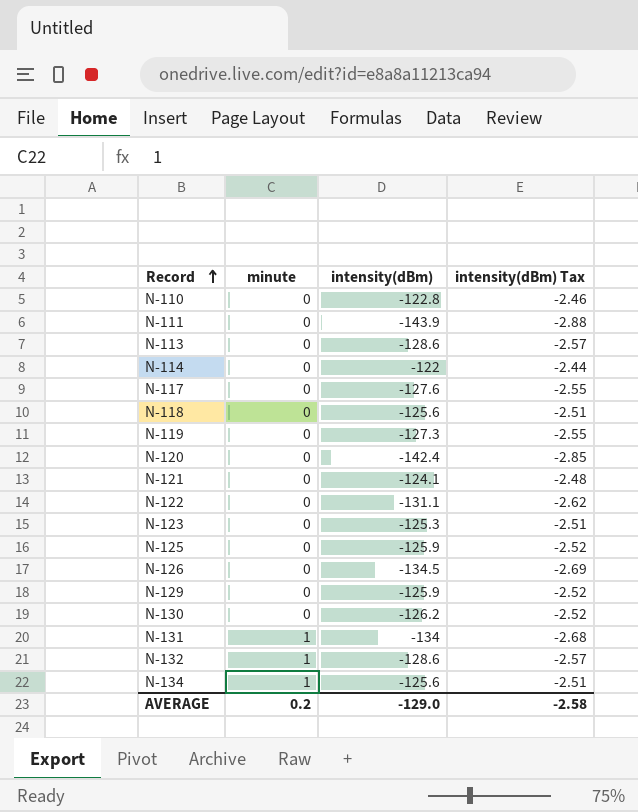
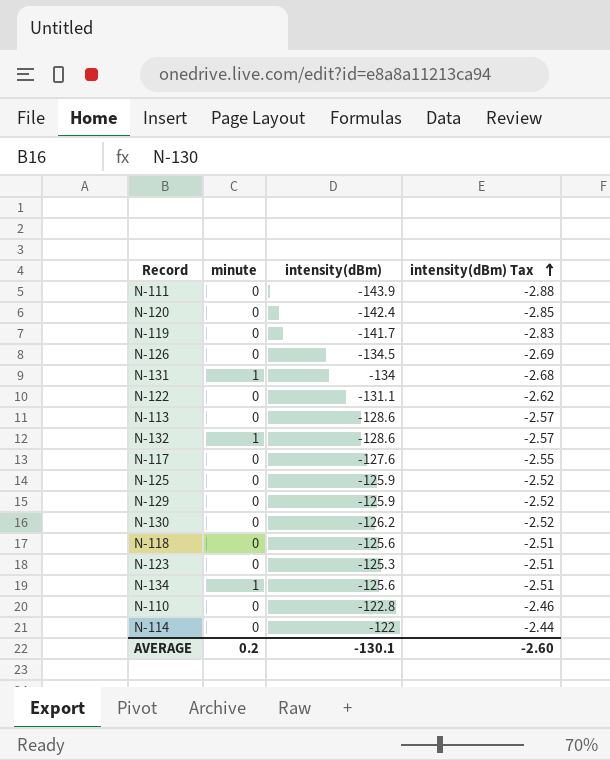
row order: Record ascending -> intensity(dBm) Tax ascending
row N-121: 0 | -124.1 | -2.48 -> none
N-119 | intensity(dBm): -127.3 -> -141.7
N-119 | intensity(dBm) Tax: -2.55 -> -2.83
AVERAGE | intensity(dBm): -129.0 -> -130.1
AVERAGE | intensity(dBm) Tax: -2.58 -> -2.60

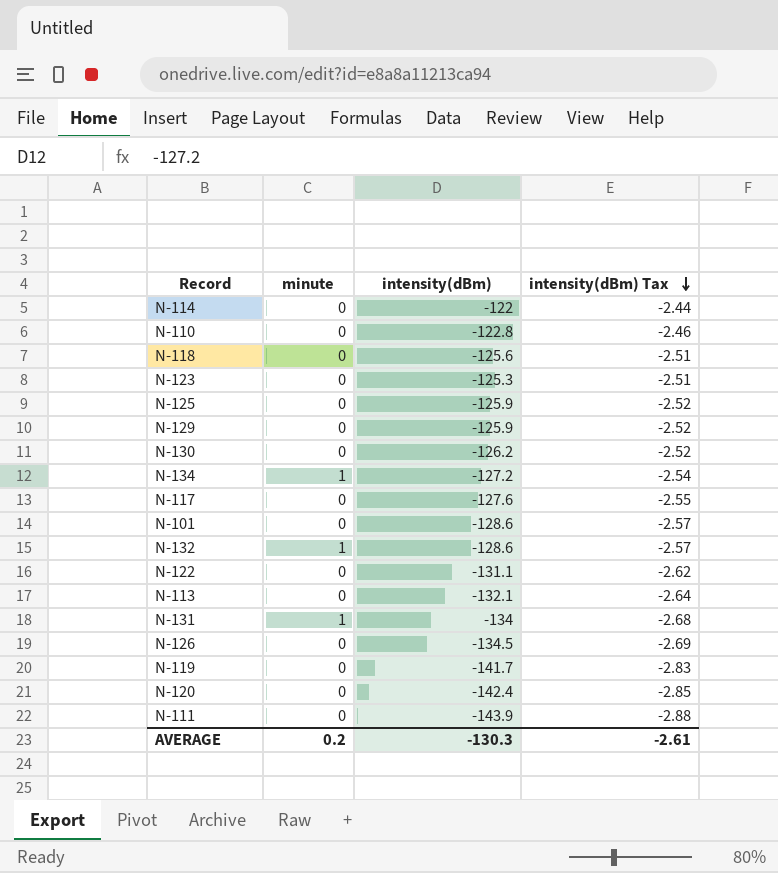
row order: intensity(dBm) Tax ascending -> intensity(dBm) Tax descending
N-134 | intensity(dBm): -125.6 -> -127.2
N-134 | intensity(dBm) Tax: -2.51 -> -2.54
row N-101: none -> 0 | -128.6 | -2.57
N-113 | intensity(dBm): -128.6 -> -132.1
N-113 | intensity(dBm) Tax: -2.57 -> -2.64
AVERAGE | intensity(dBm): -130.1 -> -130.3
AVERAGE | intensity(dBm) Tax: -2.60 -> -2.61

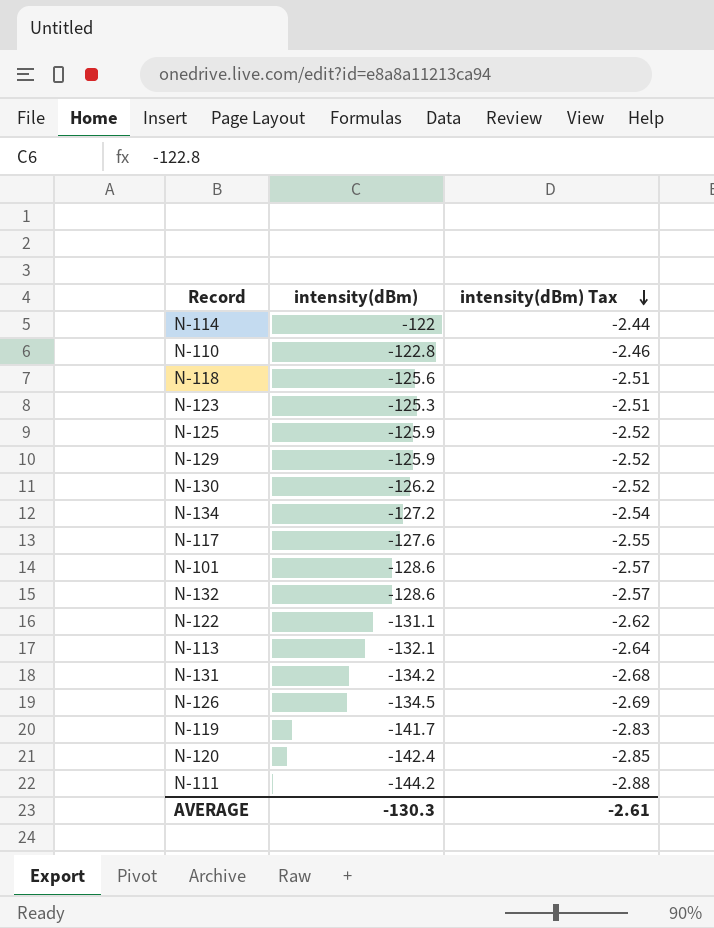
column minute | position: 2 -> none
N-131 | intensity(dBm): -134 -> -134.2
N-111 | intensity(dBm): -143.9 -> -144.2

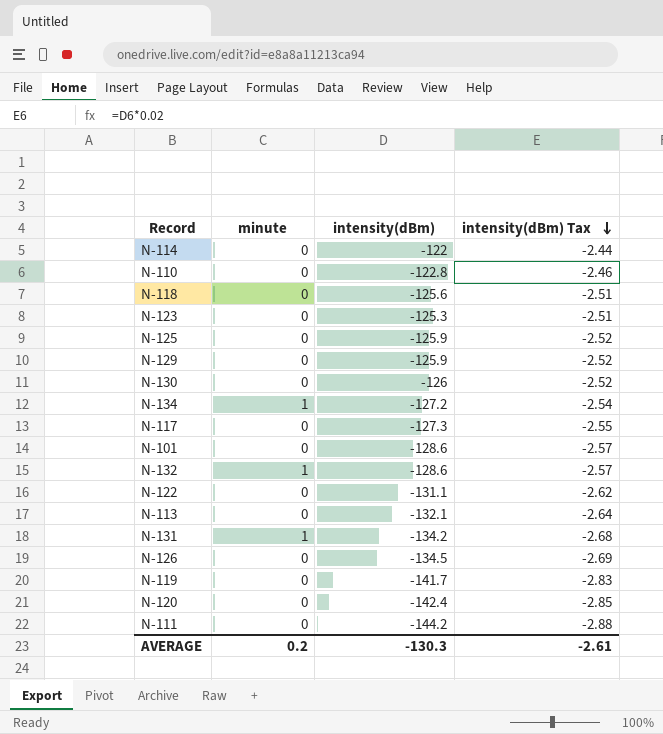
column minute | position: none -> 2
N-130 | intensity(dBm): -126.2 -> -126
N-117 | intensity(dBm): -127.6 -> -127.3

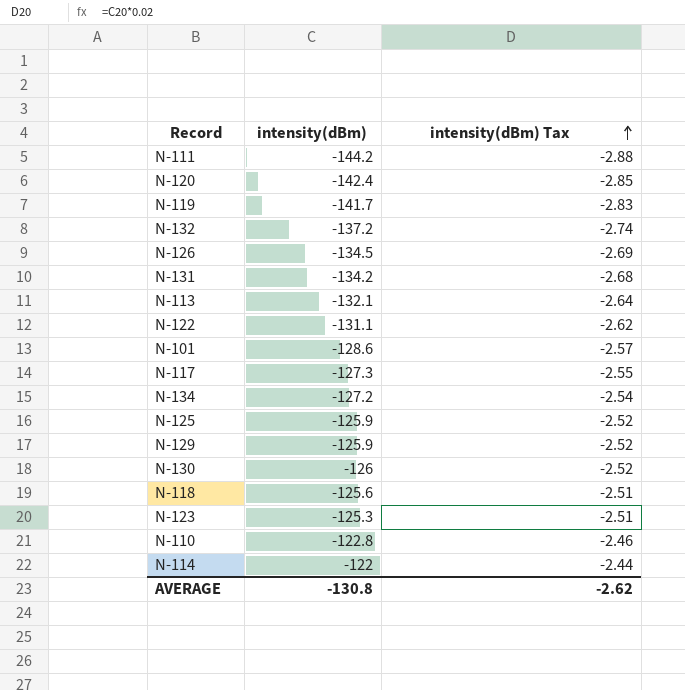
row order: intensity(dBm) Tax descending -> intensity(dBm) Tax ascending
column minute | position: 2 -> none
N-132 | intensity(dBm): -128.6 -> -137.2
N-132 | intensity(dBm) Tax: -2.57 -> -2.74
AVERAGE | intensity(dBm): -130.3 -> -130.8
AVERAGE | intensity(dBm) Tax: -2.61 -> -2.62

